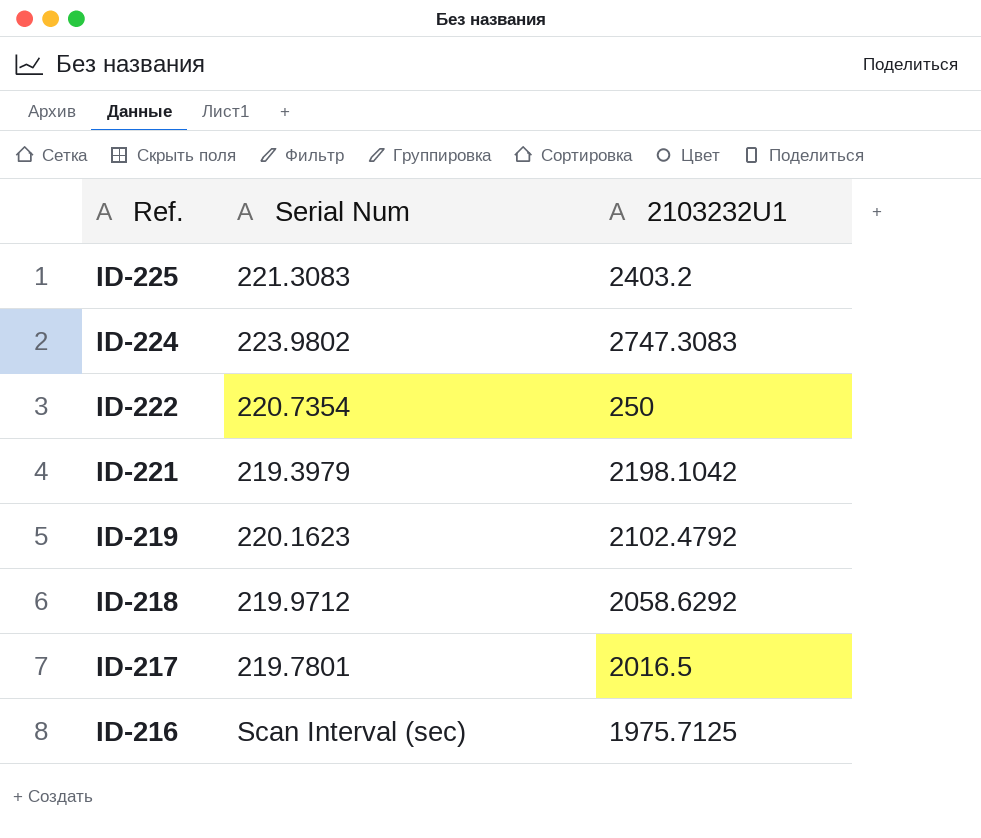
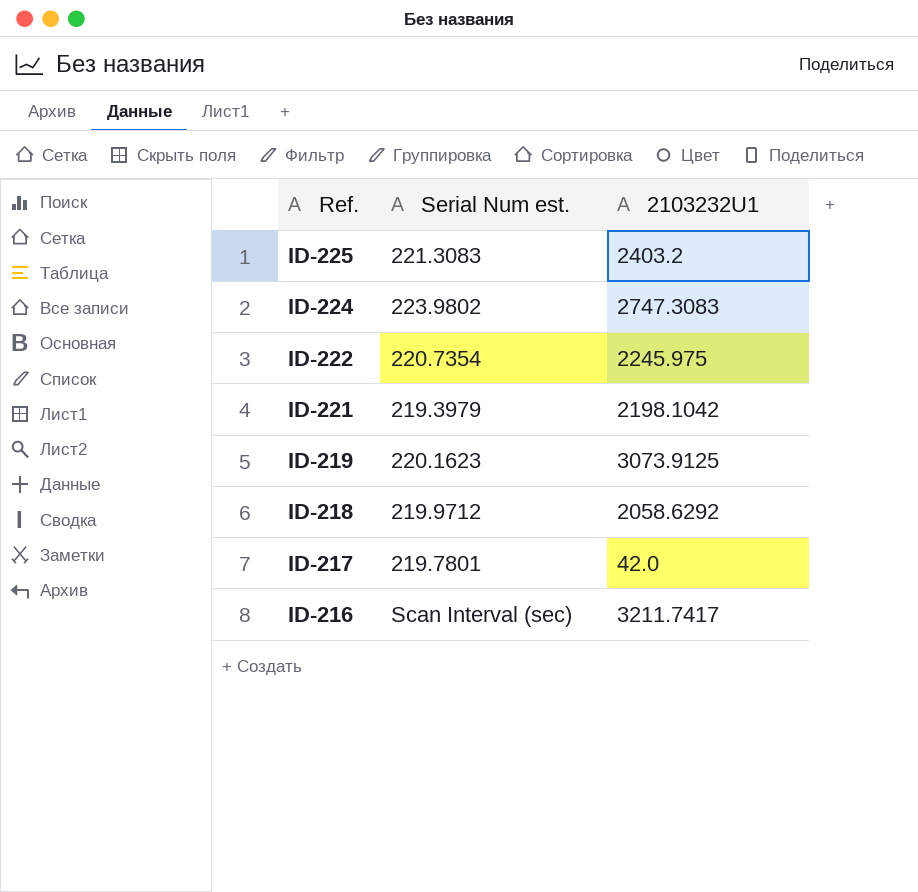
column name: Serial Num -> Serial Num est.
ID-222 | 2103232U1: 250 -> 2245.975
ID-219 | 2103232U1: 2102.4792 -> 3073.9125
ID-217 | 2103232U1: 2016.5 -> 42.0
ID-216 | 2103232U1: 1975.7125 -> 3211.7417

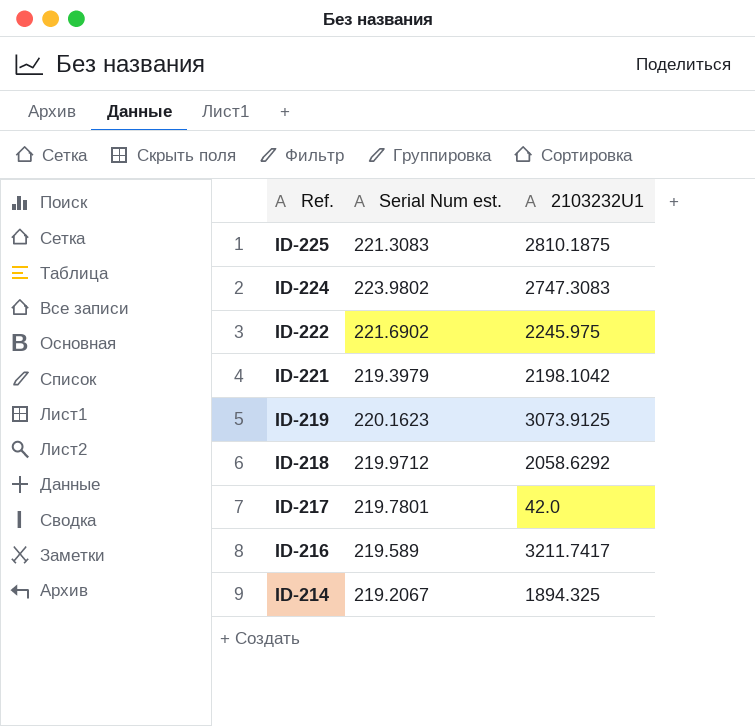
ID-225 | 2103232U1: 2403.2 -> 2810.1875
ID-222 | Serial Num est.: 220.7354 -> 221.6902
ID-216 | Serial Num est.: Scan Interval (sec) -> 219.589
row ID-214: none -> 219.2067 | 1894.325

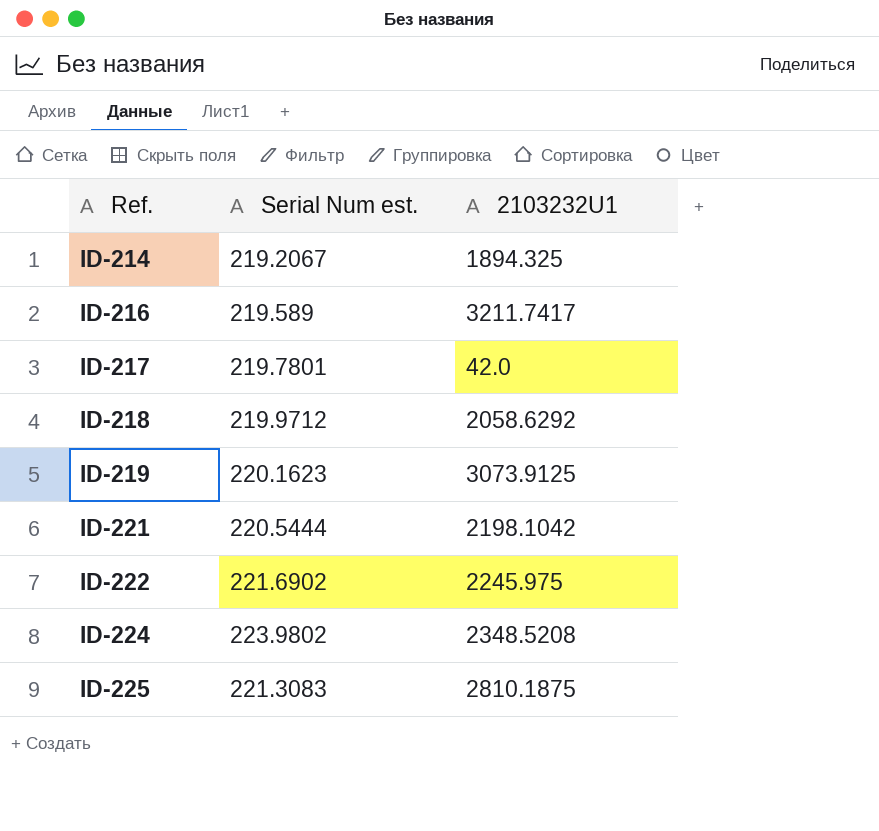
row order: Ref. descending -> Ref. ascending
ID-221 | Serial Num est.: 219.3979 -> 220.5444
ID-224 | 2103232U1: 2747.3083 -> 2348.5208

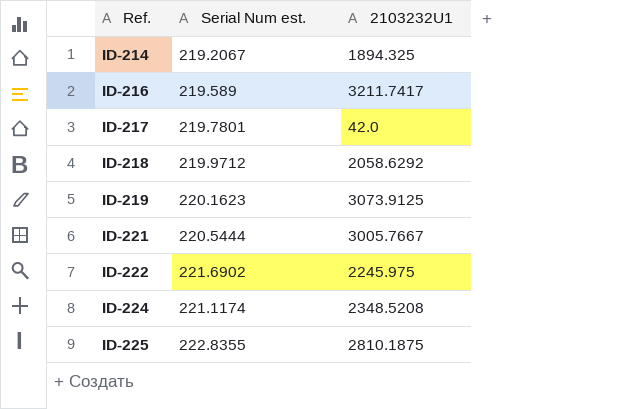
ID-221 | 2103232U1: 2198.1042 -> 3005.7667
ID-224 | Serial Num est.: 223.9802 -> 221.1174
ID-225 | Serial Num est.: 221.3083 -> 222.8355

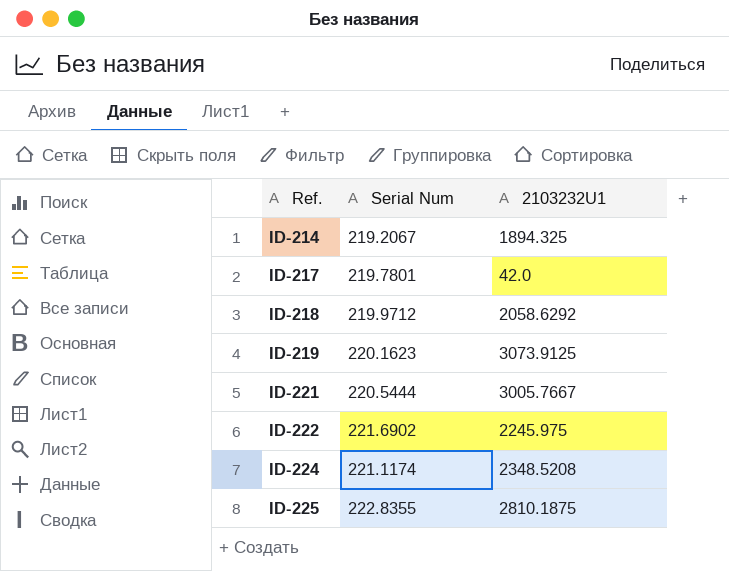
column name: Serial Num est. -> Serial Num
row ID-216: 219.589 | 3211.7417 -> none

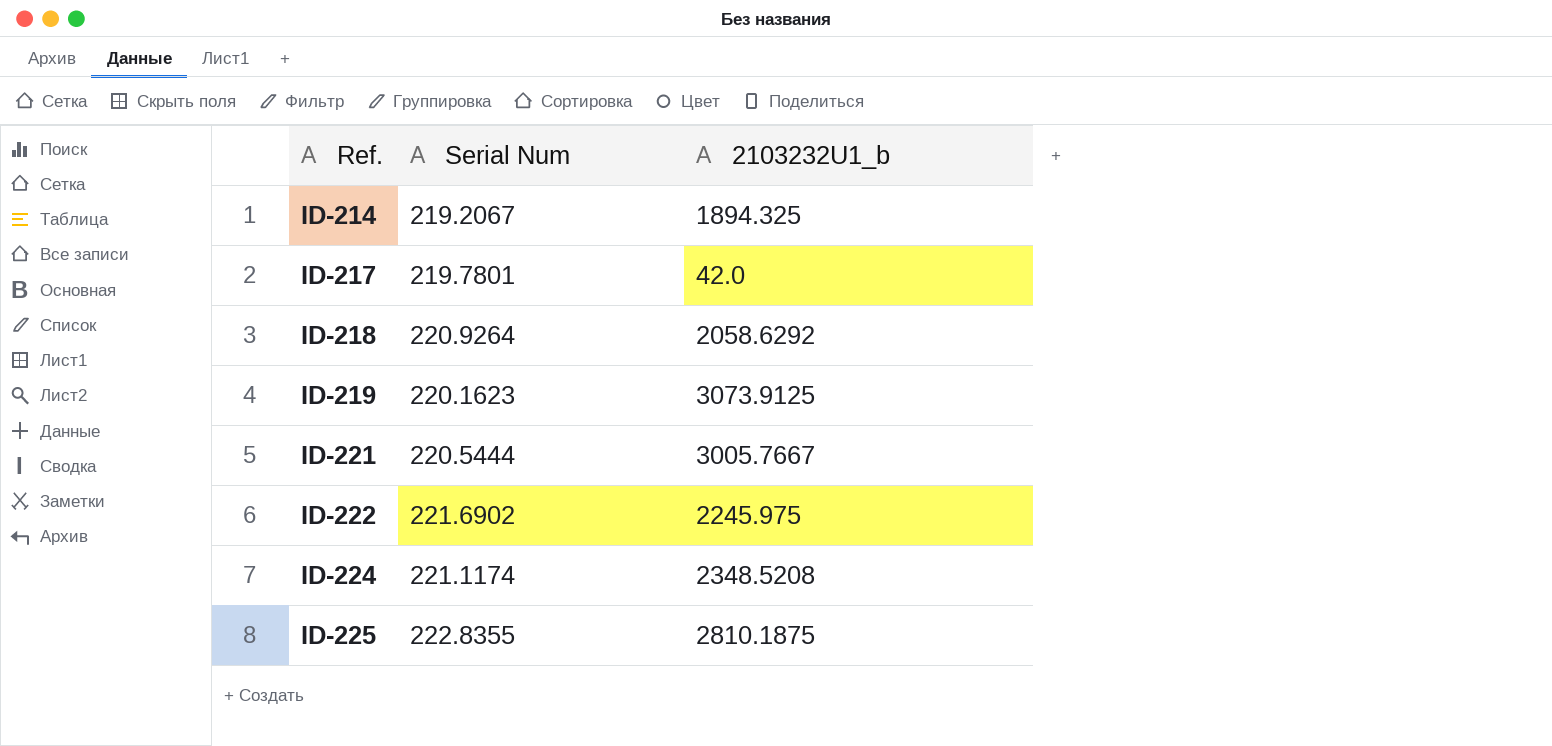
column name: 2103232U1 -> 2103232U1_b
ID-218 | Serial Num: 219.9712 -> 220.9264

